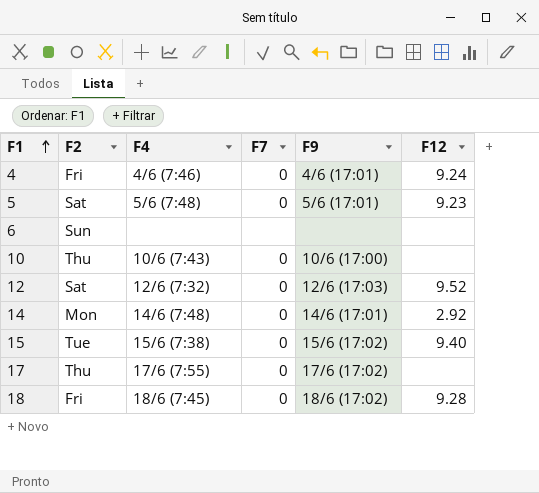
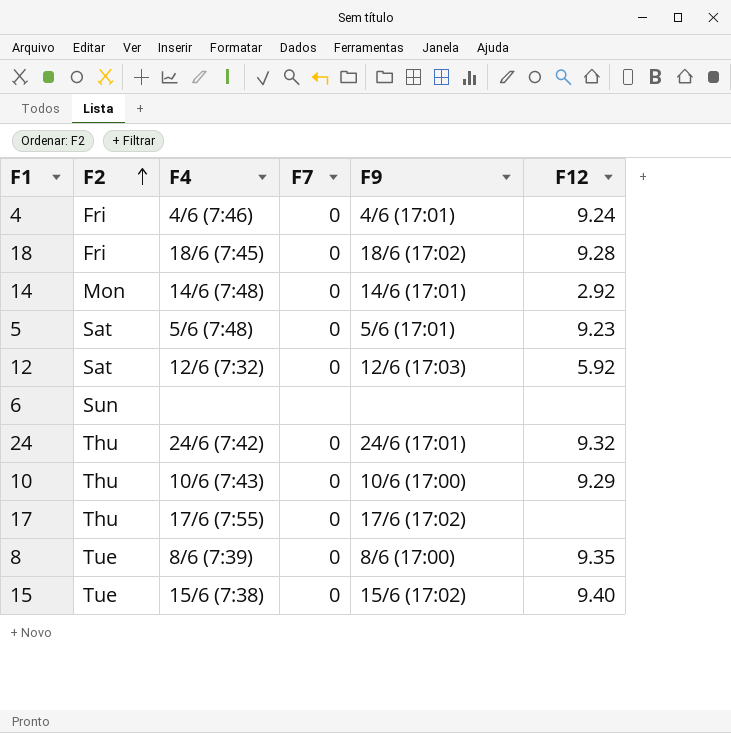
row order: F1 ascending -> F2 ascending
12 | F12: 9.52 -> 5.92
row 24: none -> Thu | 24/6 (7:42) | 0 | 24/6 (17:01) | 9.32
10 | F12: none -> 9.29
row 8: none -> Tue | 8/6 (7:39) | 0 | 8/6 (17:00) | 9.35

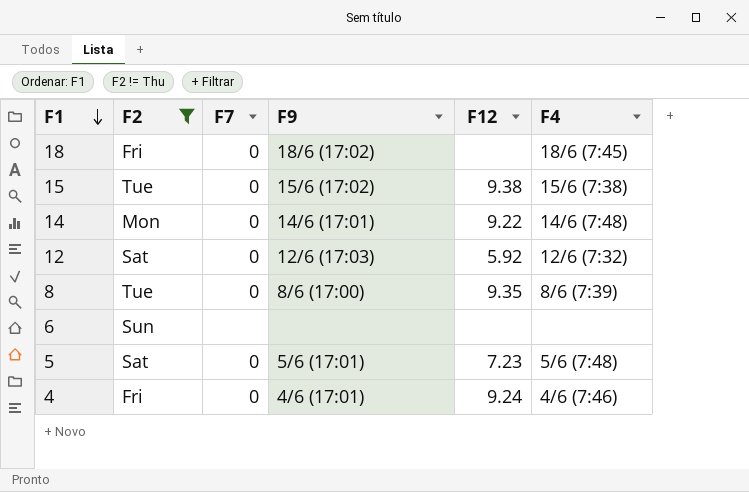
filter: none -> F2 != Thu
row order: F2 ascending -> F1 descending
column F4 | position: 3 -> 6
18 | F12: 9.28 -> none
15 | F12: 9.40 -> 9.38
14 | F12: 2.92 -> 9.22
5 | F12: 9.23 -> 7.23

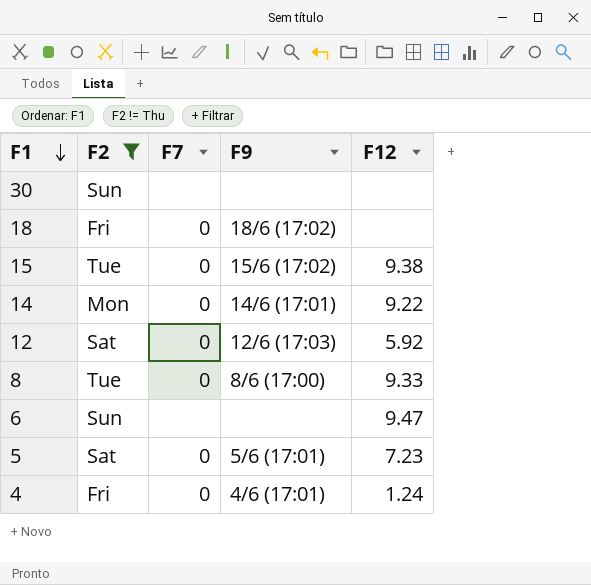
column F4 | position: 6 -> none
row 30: none -> Sun | none | none | none
8 | F12: 9.35 -> 9.33
6 | F12: none -> 9.47
4 | F12: 9.24 -> 1.24

